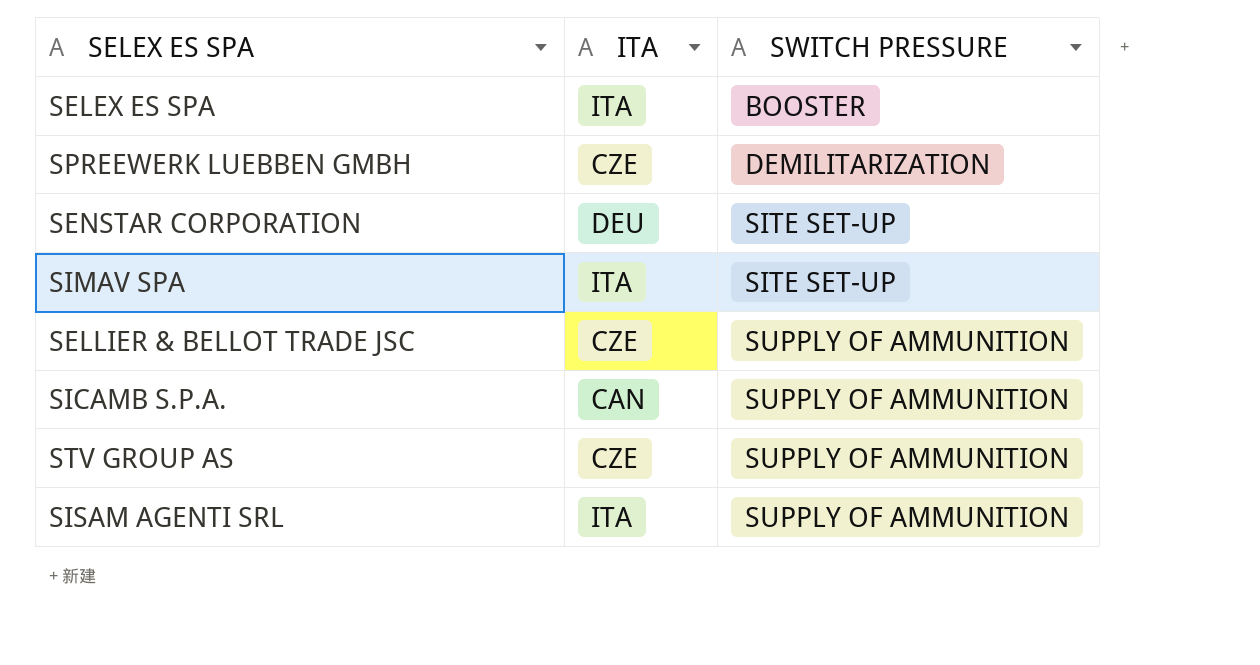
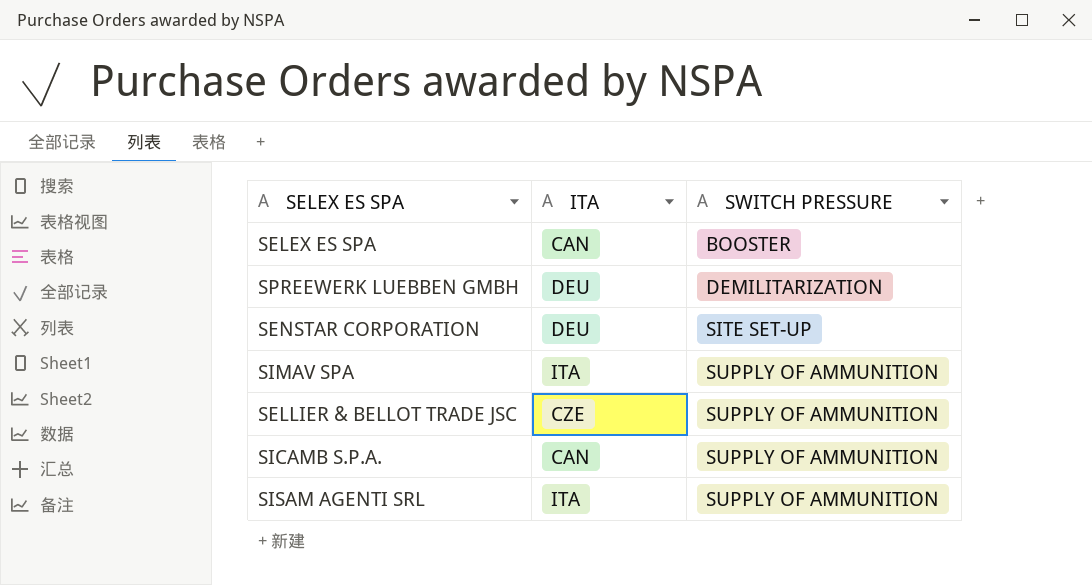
row STV GROUP AS: CZE | SUPPLY OF AMMUNITION -> none
SELEX ES SPA | ITA: ITA -> CAN
SPREEWERK LUEBBEN GMBH | ITA: CZE -> DEU
SIMAV SPA | SWITCH PRESSURE: SITE SET-UP -> SUPPLY OF AMMUNITION

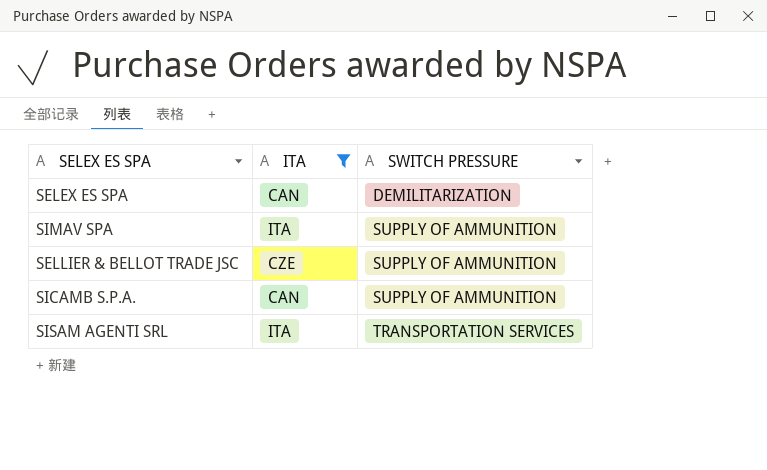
filter: none -> ITA != DEU
SELEX ES SPA | SWITCH PRESSURE: BOOSTER -> DEMILITARIZATION
SISAM AGENTI SRL | SWITCH PRESSURE: SUPPLY OF AMMUNITION -> TRANSPORTATION SERVICES

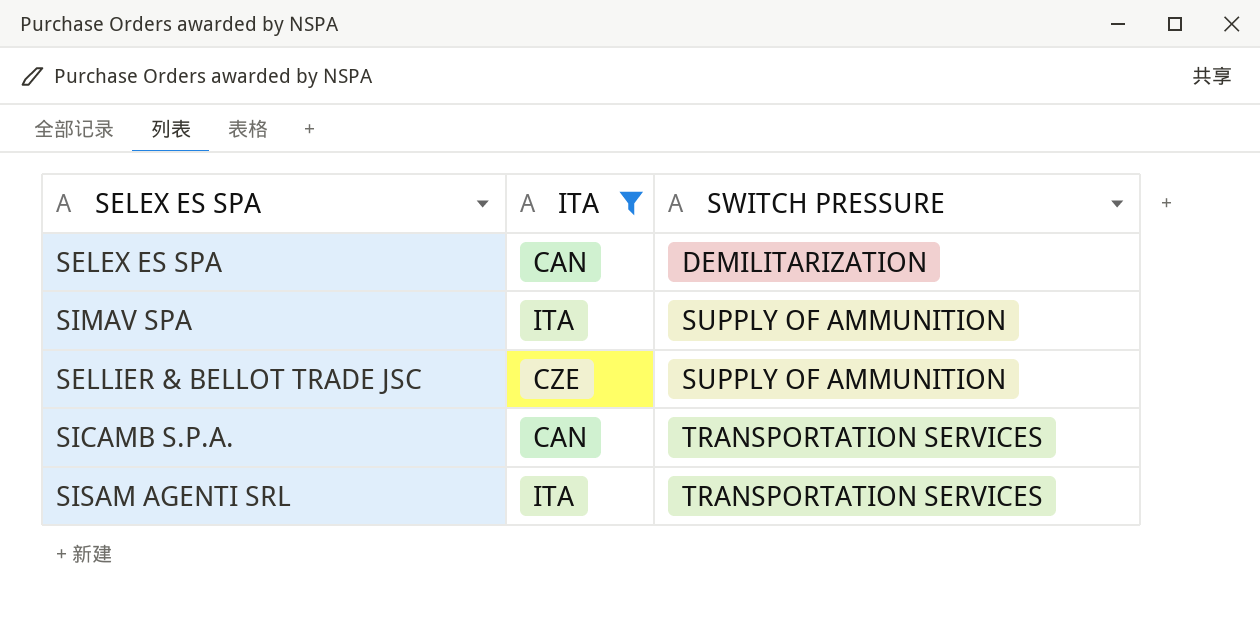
SICAMB S.P.A. | SWITCH PRESSURE: SUPPLY OF AMMUNITION -> TRANSPORTATION SERVICES

